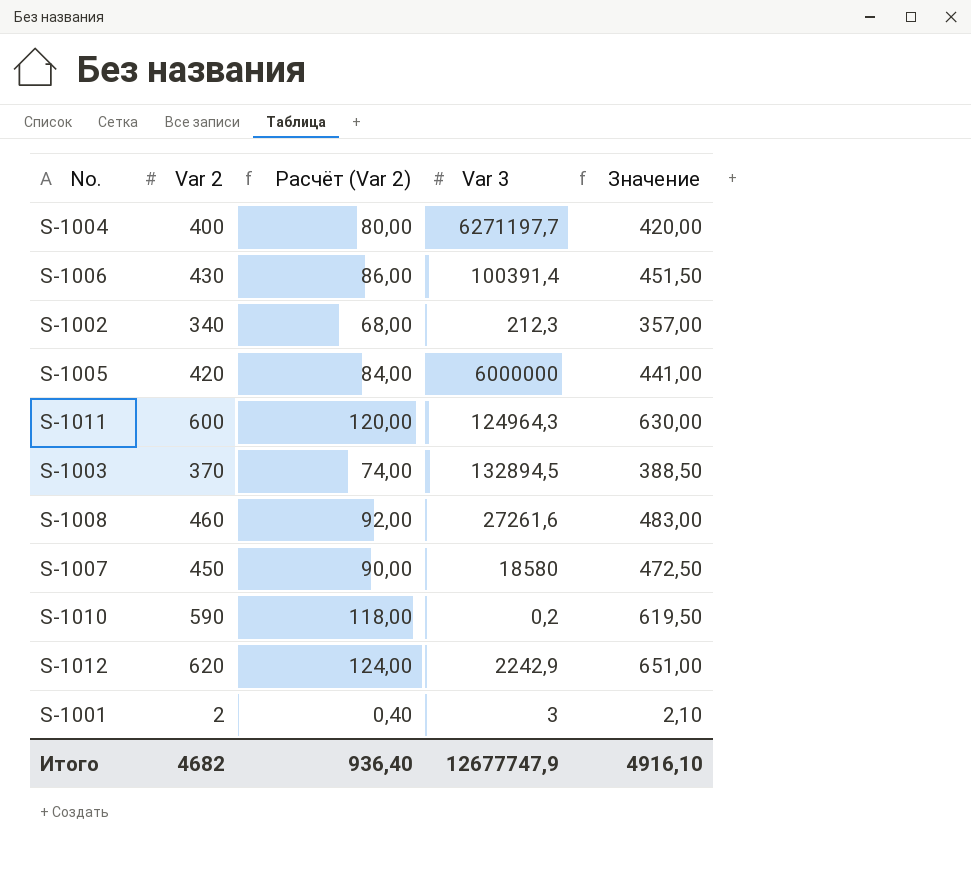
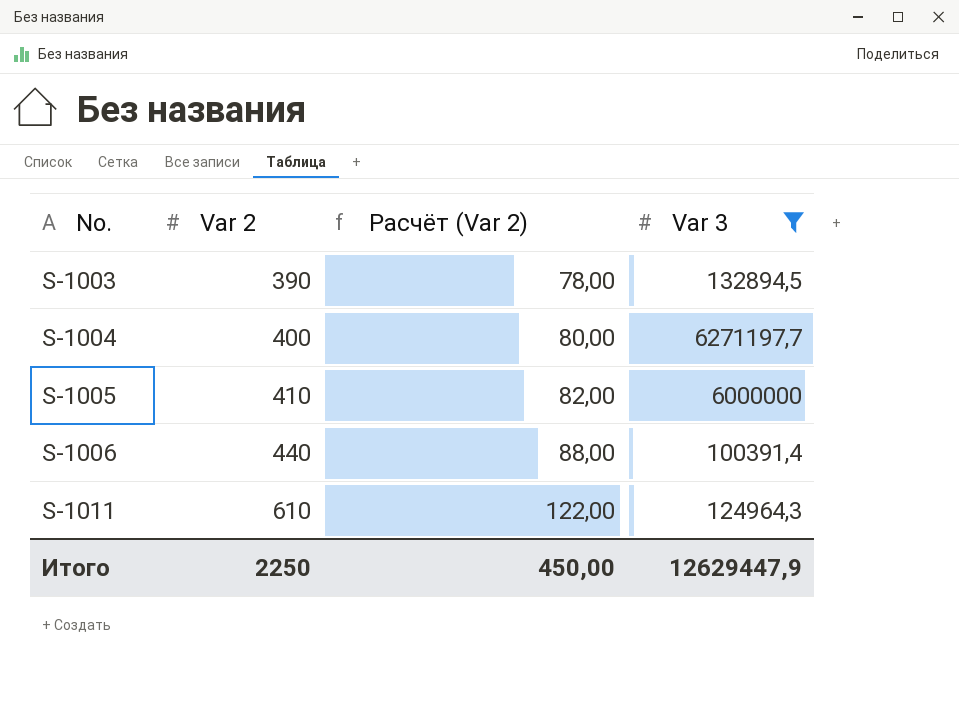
filter: none -> Var 3 >= 100391,4
row order: none -> No. ascending
column Значение | formula: [Var 2] * 1,05 -> none
S-1003 | Var 2: 370 -> 390
S-1003 | Расчёт (Var 2): 74,00 -> 78,00
S-1005 | Var 2: 420 -> 410
S-1005 | Расчёт (Var 2): 84,00 -> 82,00
S-1006 | Var 2: 430 -> 440
S-1006 | Расчёт (Var 2): 86,00 -> 88,00
S-1011 | Var 2: 600 -> 610
S-1011 | Расчёт (Var 2): 120,00 -> 122,00
Итого | Var 2: 4682 -> 2250
Итого | Расчёт (Var 2): 936,40 -> 450,00
Итого | Var 3: 12677747,9 -> 12629447,9

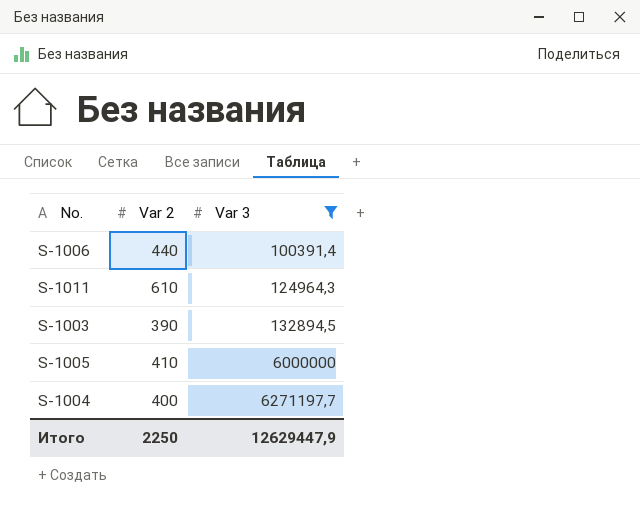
row order: No. ascending -> Var 3 ascending
column Расчёт (Var 2) | formula: [Var 2] * 0,2 -> none

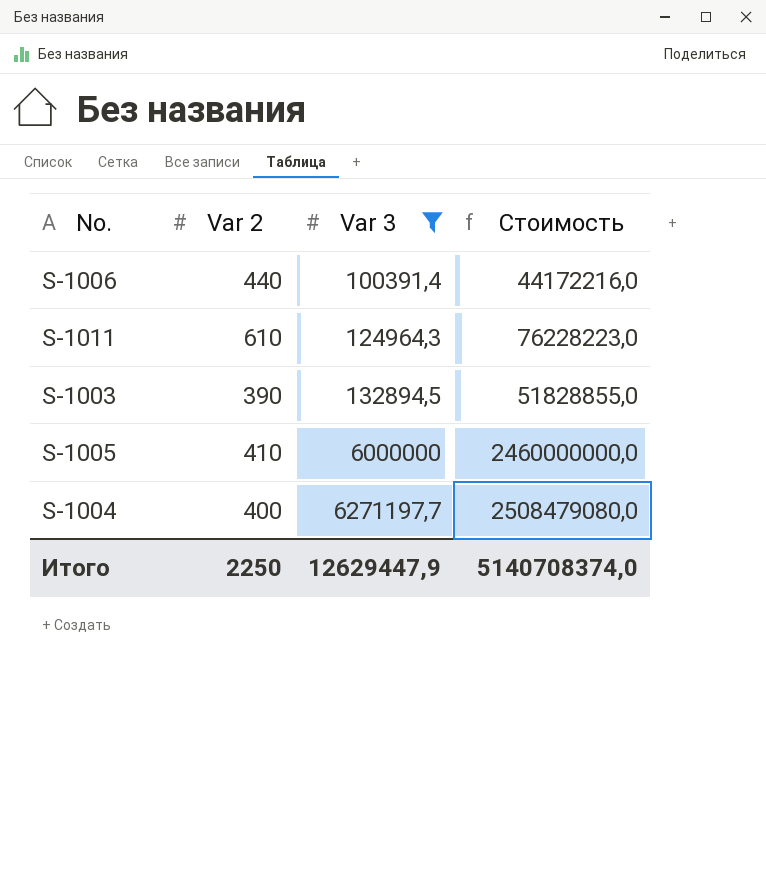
column Стоимость | formula: none -> [Var 2] * [Var 3]

